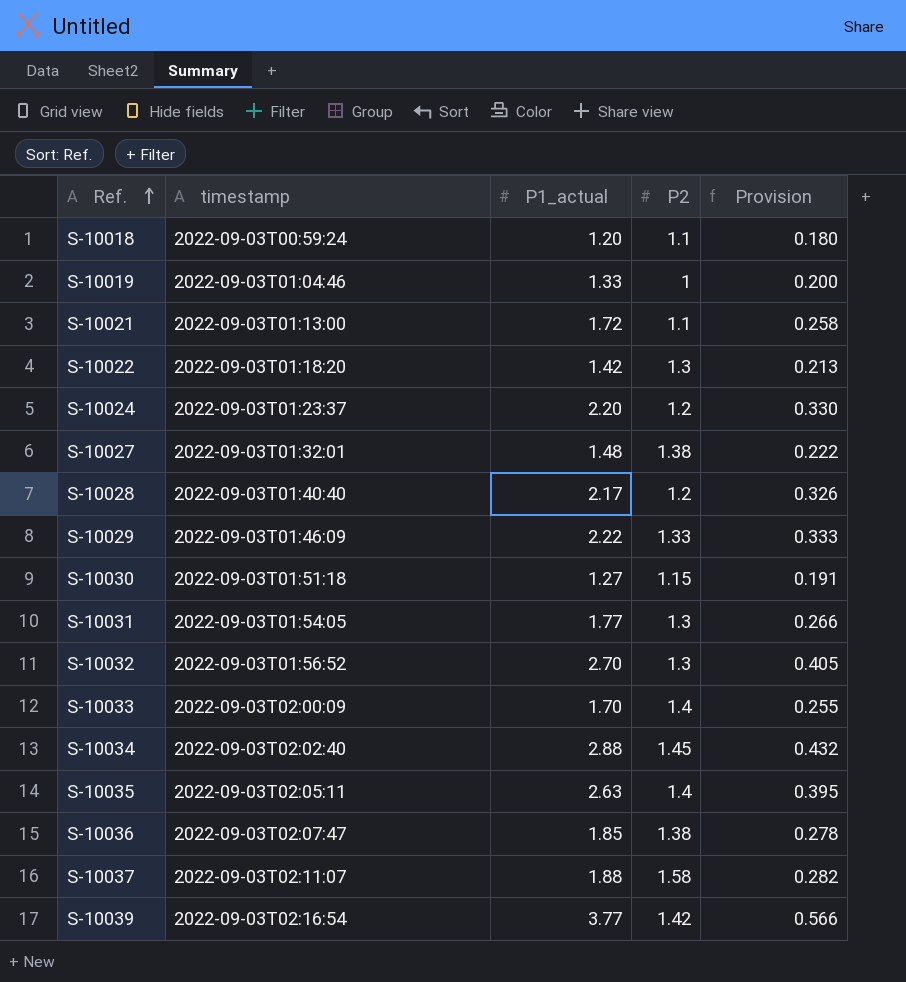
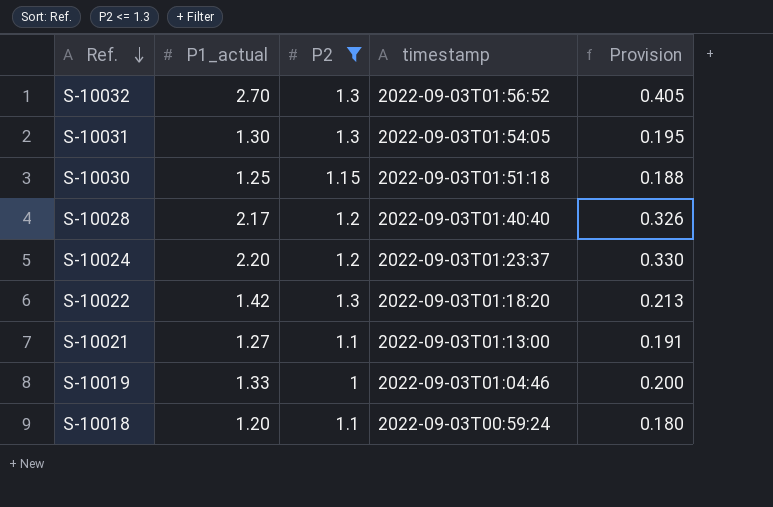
filter: none -> P2 <= 1.3
row order: Ref. ascending -> Ref. descending
column timestamp | position: 2 -> 4
S-10031 | P1_actual: 1.77 -> 1.30
S-10031 | Provision: 0.266 -> 0.195
S-10030 | P1_actual: 1.27 -> 1.25
S-10030 | Provision: 0.191 -> 0.188
S-10021 | P1_actual: 1.72 -> 1.27
S-10021 | Provision: 0.258 -> 0.191

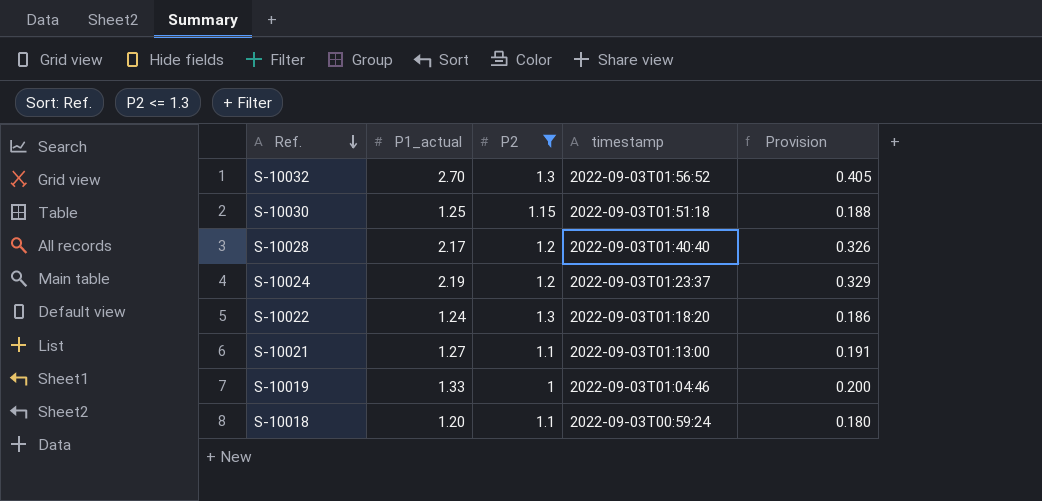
row S-10031: 1.30 | 1.3 | 2022-09-03T01:54:05 | 0.195 -> none
S-10024 | P1_actual: 2.20 -> 2.19
S-10024 | Provision: 0.330 -> 0.329
S-10022 | P1_actual: 1.42 -> 1.24
S-10022 | Provision: 0.213 -> 0.186

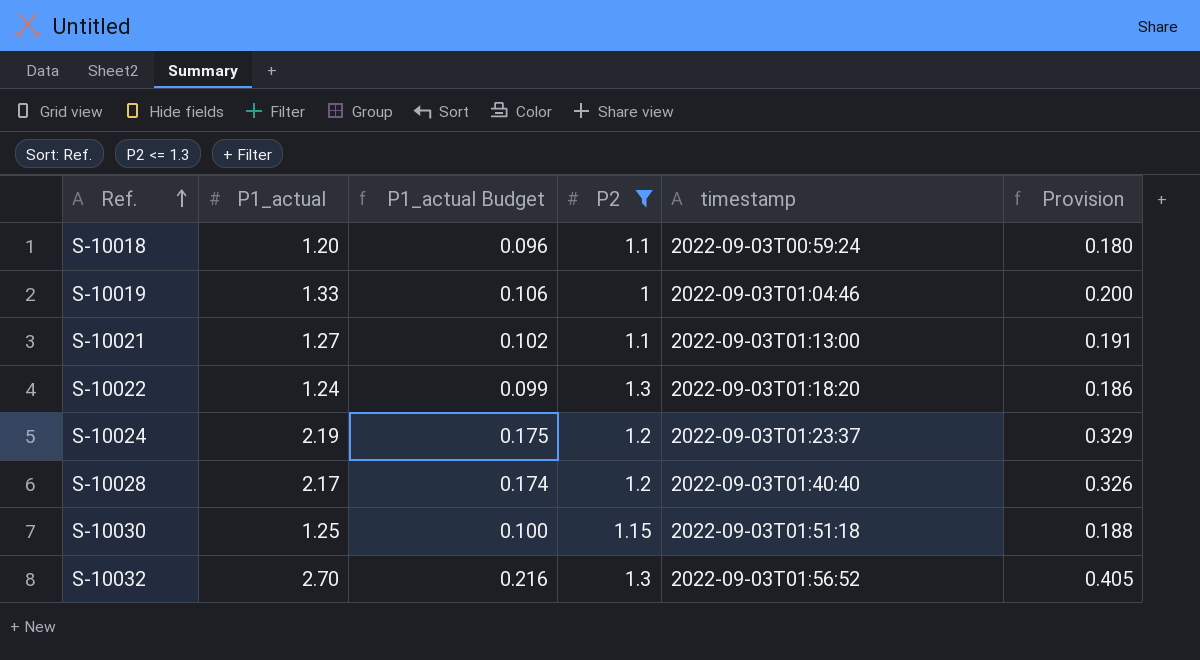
row order: Ref. descending -> Ref. ascending
column P1_actual Budget | formula: none -> [P1_actual] * 0.08

